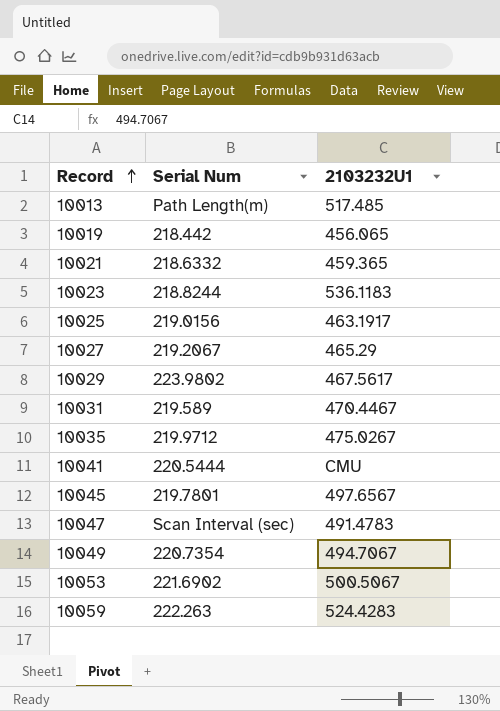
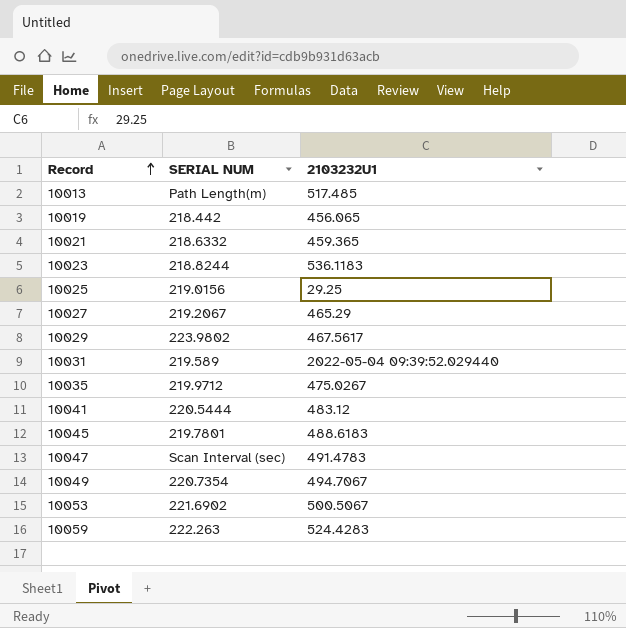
column name: Serial Num -> SERIAL NUM
10025 | 2103232U1: 463.1917 -> 29.25
10031 | 2103232U1: 470.4467 -> 2022-05-04 09:39:52.029440
10041 | 2103232U1: CMU -> 483.12
10045 | 2103232U1: 497.6567 -> 488.6183

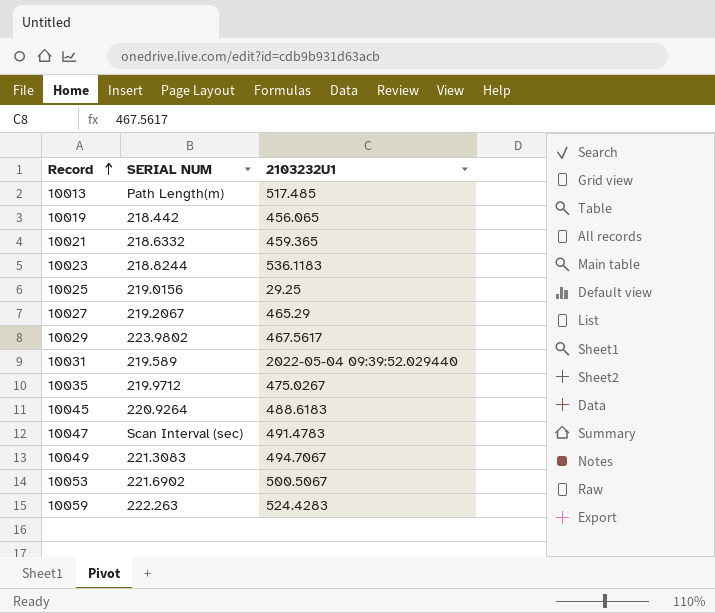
row 10041: 220.5444 | 483.12 -> none
10045 | SERIAL NUM: 219.7801 -> 220.9264
10049 | SERIAL NUM: 220.7354 -> 221.3083

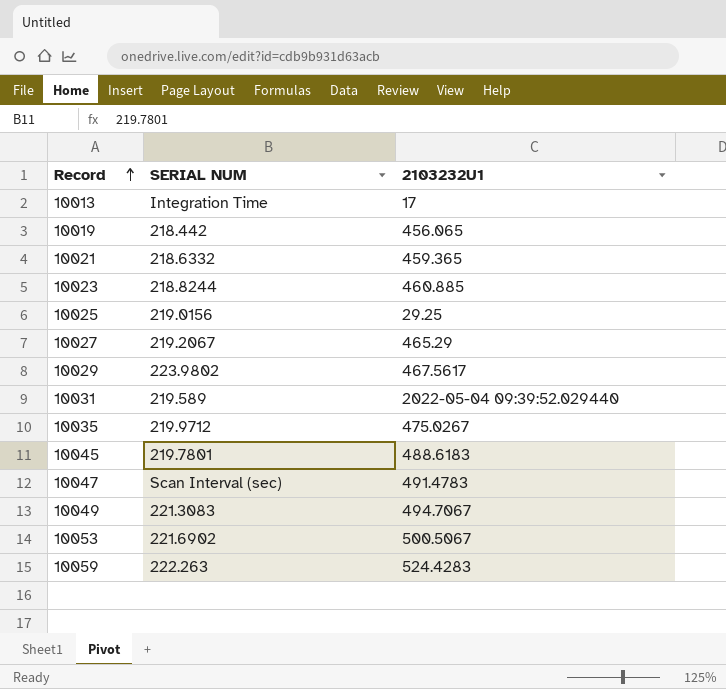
10013 | SERIAL NUM: Path Length(m) -> Integration Time
10013 | 2103232U1: 517.485 -> 17
10023 | 2103232U1: 536.1183 -> 460.885
10045 | SERIAL NUM: 220.9264 -> 219.7801

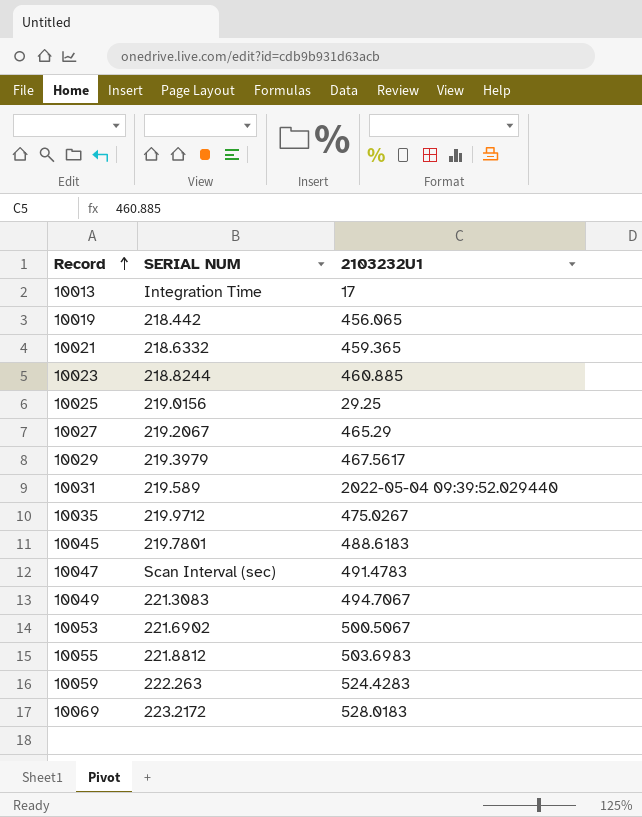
10029 | SERIAL NUM: 223.9802 -> 219.3979
row 10055: none -> 221.8812 | 503.6983
row 10069: none -> 223.2172 | 528.0183

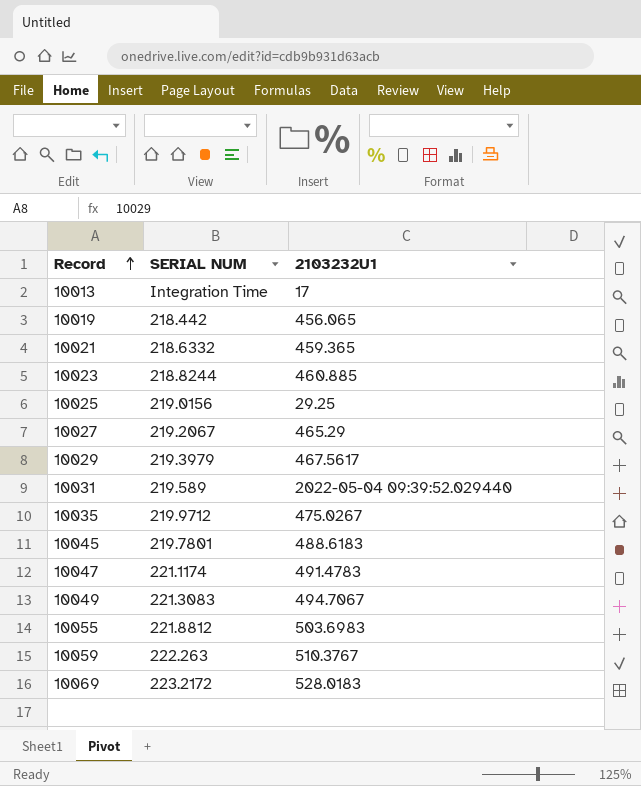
row 10053: 221.6902 | 500.5067 -> none
10047 | SERIAL NUM: Scan Interval (sec) -> 221.1174
10059 | 2103232U1: 524.4283 -> 510.3767

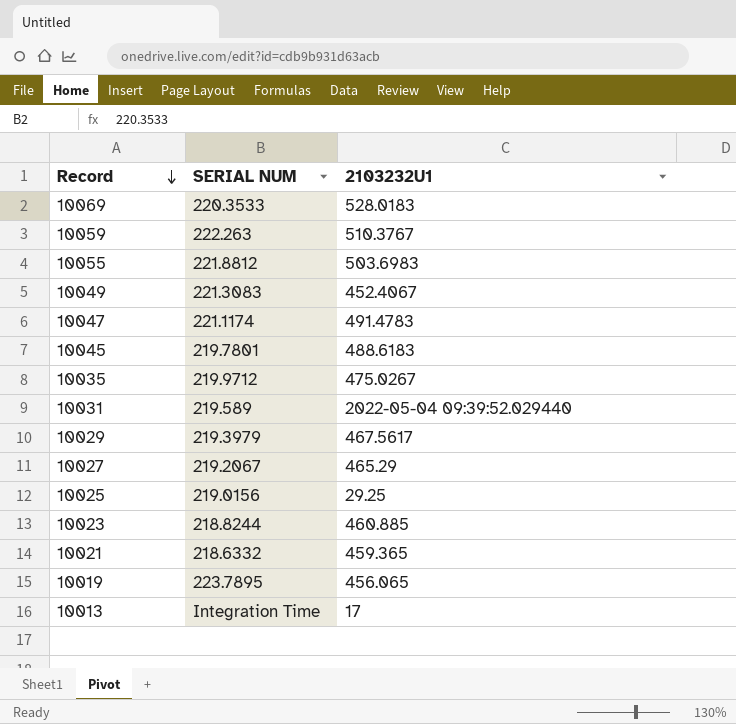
row order: Record ascending -> Record descending
10069 | SERIAL NUM: 223.2172 -> 220.3533
10049 | 2103232U1: 494.7067 -> 452.4067
10019 | SERIAL NUM: 218.442 -> 223.7895

